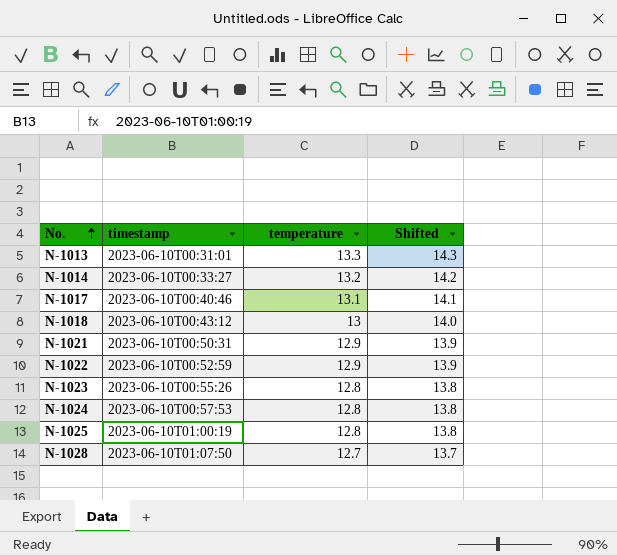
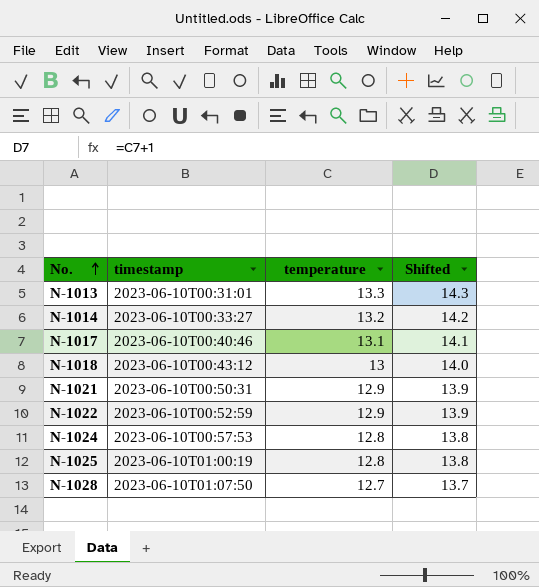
row N-1023: 2023-06-10T00:55:26 | 12.8 | 13.8 -> none

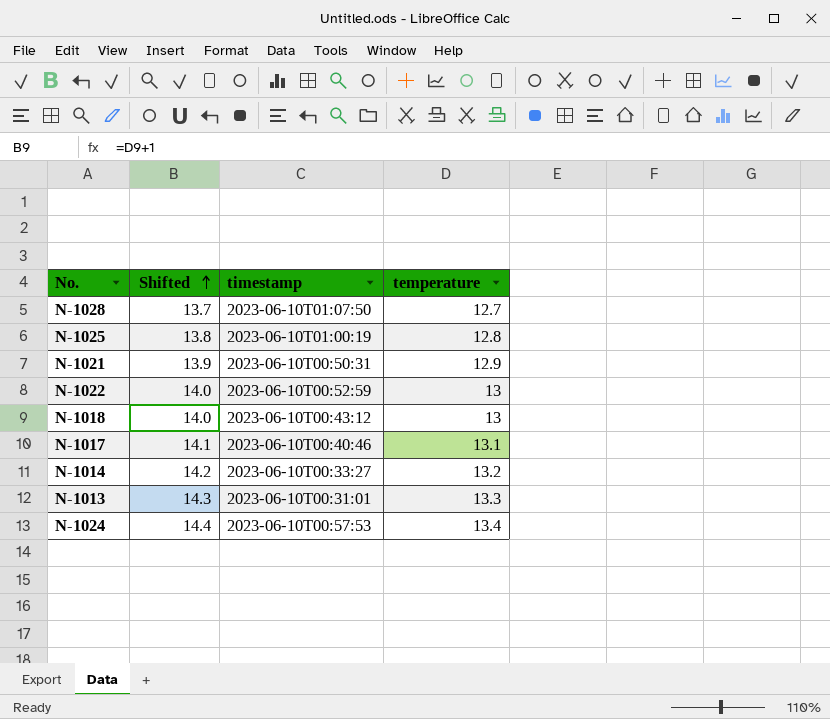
row order: No. ascending -> Shifted ascending
column Shifted | position: 4 -> 2
N-1022 | Shifted: 13.9 -> 14.0
N-1022 | temperature: 12.9 -> 13
N-1024 | Shifted: 13.8 -> 14.4
N-1024 | temperature: 12.8 -> 13.4

